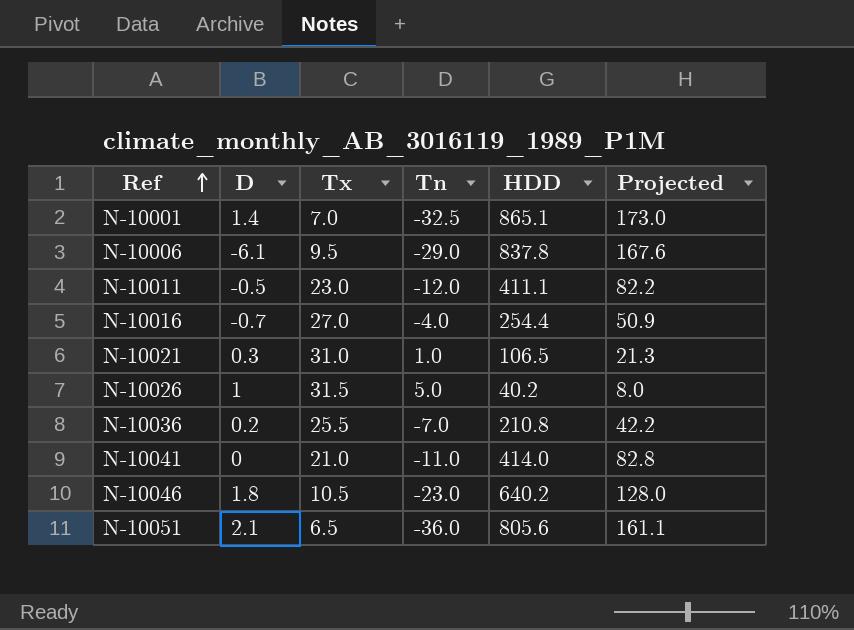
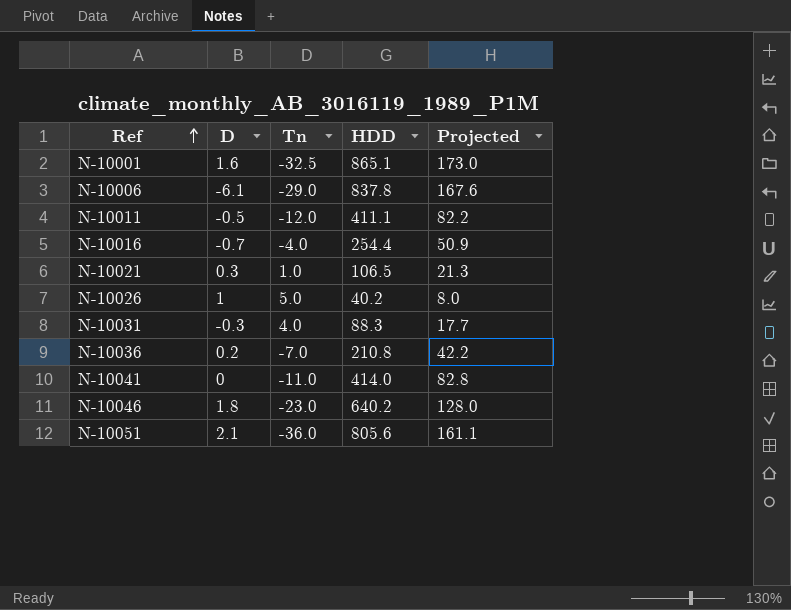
column Tx | position: 3 -> none
N-10001 | D: 1.4 -> 1.6
row N-10031: none -> -0.3 | 4.0 | 88.3 | 17.7

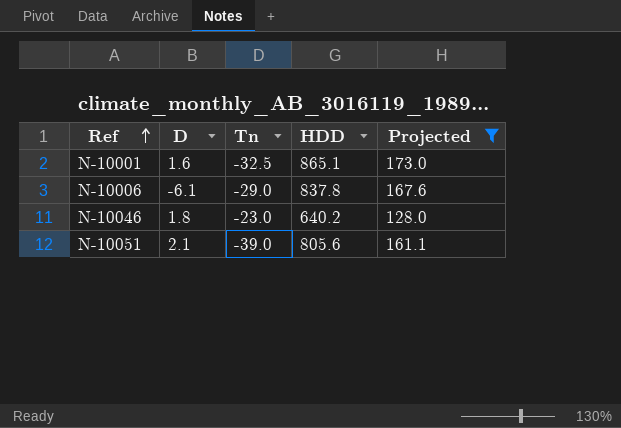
filter: none -> Projected >= 128.0
N-10051 | Tn: -36.0 -> -39.0

